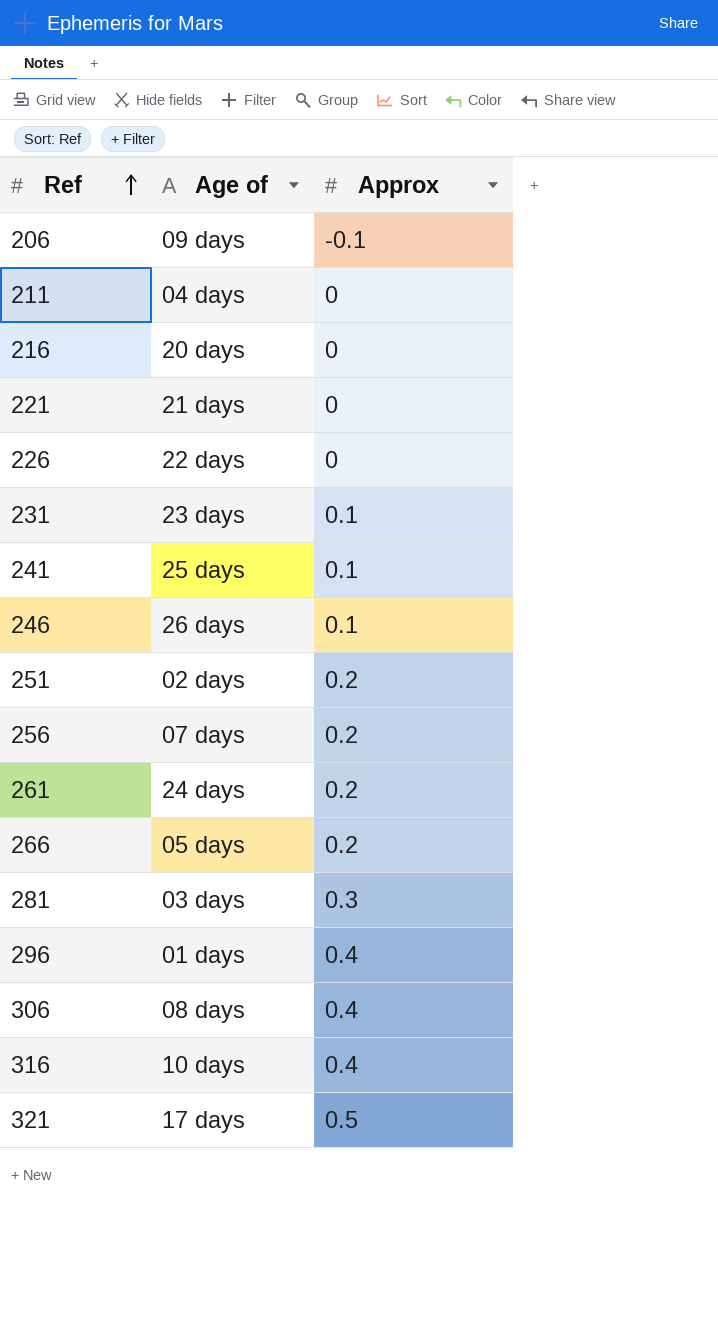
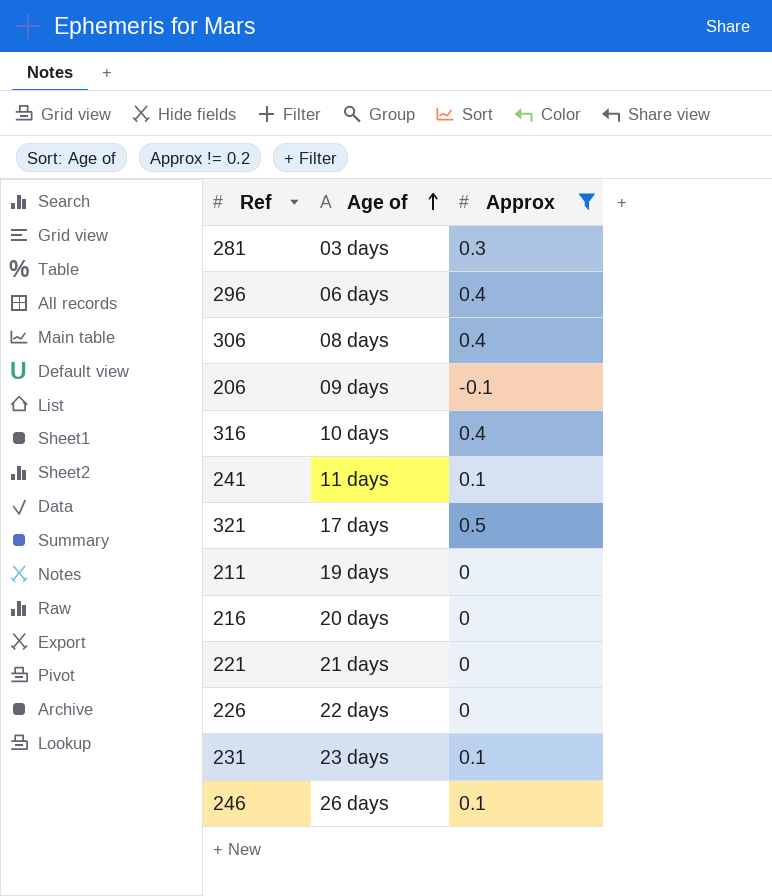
filter: none -> Approx != 0.2
row order: Ref ascending -> Age of ascending
296 | Age of: 01 days -> 06 days
241 | Age of: 25 days -> 11 days
211 | Age of: 04 days -> 19 days

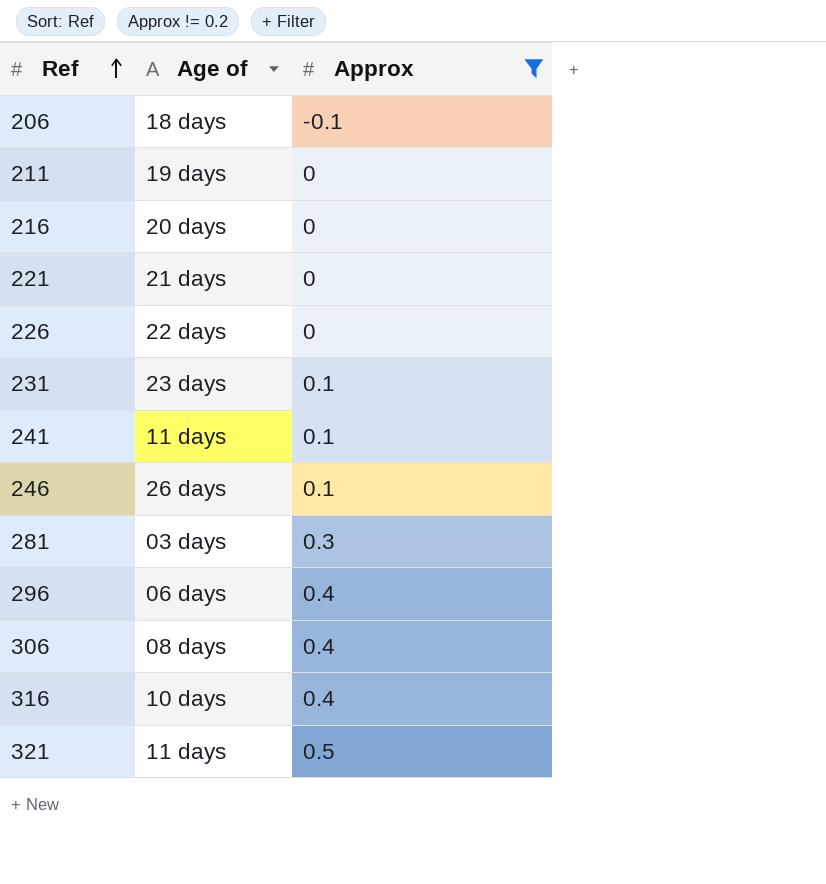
row order: Age of ascending -> Ref ascending
206 | Age of: 09 days -> 18 days
321 | Age of: 17 days -> 11 days

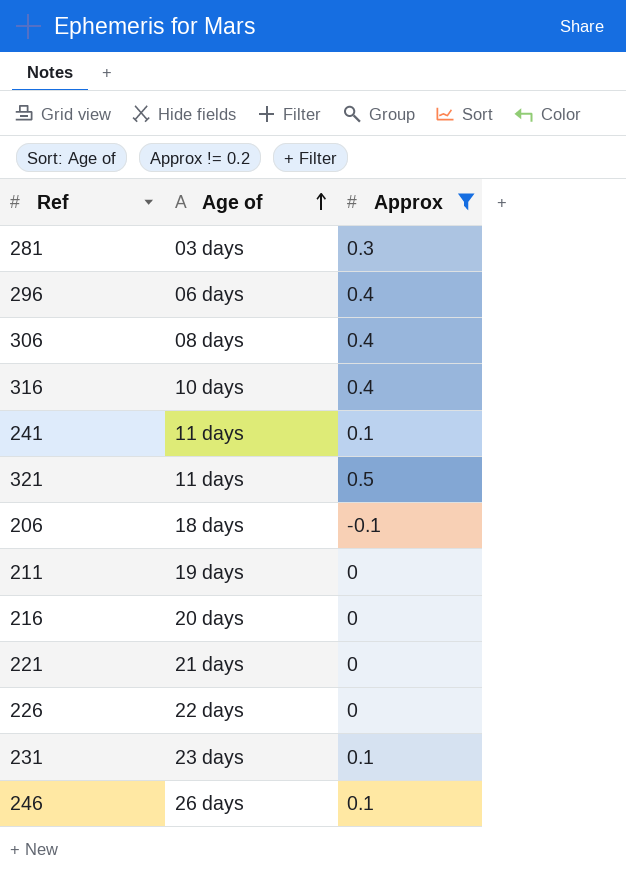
row order: Ref ascending -> Age of ascending

